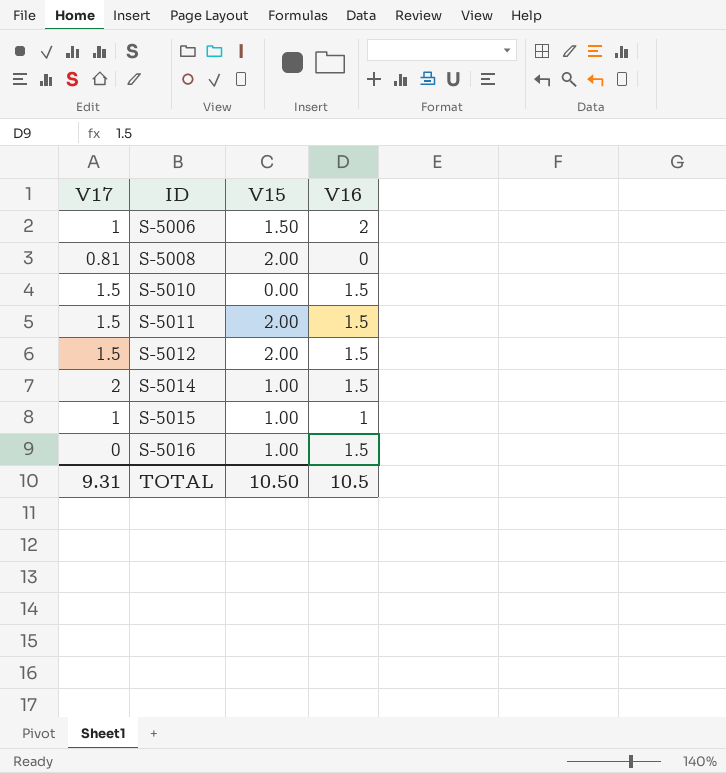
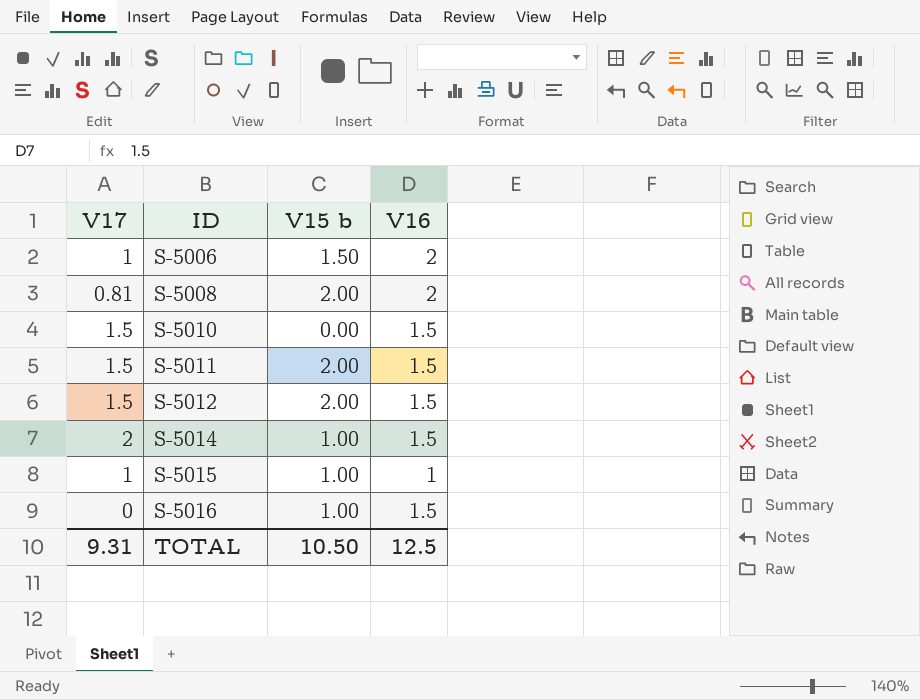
column name: V15 -> V15 b
S-5008 | V16: 0 -> 2
TOTAL | V16: 10.5 -> 12.5

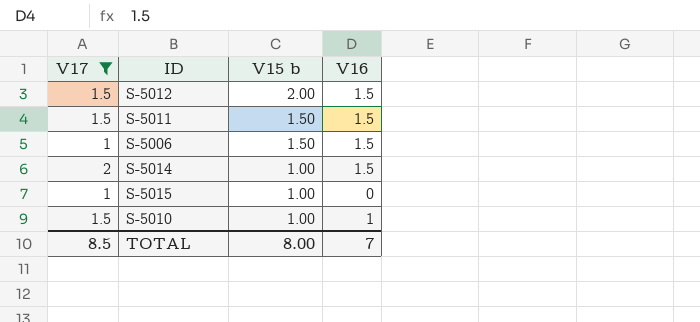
filter: none -> V17 >= 1
row order: ID ascending -> V15 b descending
S-5011 | V15 b: 2.00 -> 1.50
S-5006 | V16: 2 -> 1.5
S-5015 | V16: 1 -> 0
S-5010 | V15 b: 0.00 -> 1.00
S-5010 | V16: 1.5 -> 1
TOTAL | V17: 9.31 -> 8.5
TOTAL | V15 b: 10.50 -> 8.00
TOTAL | V16: 12.5 -> 7

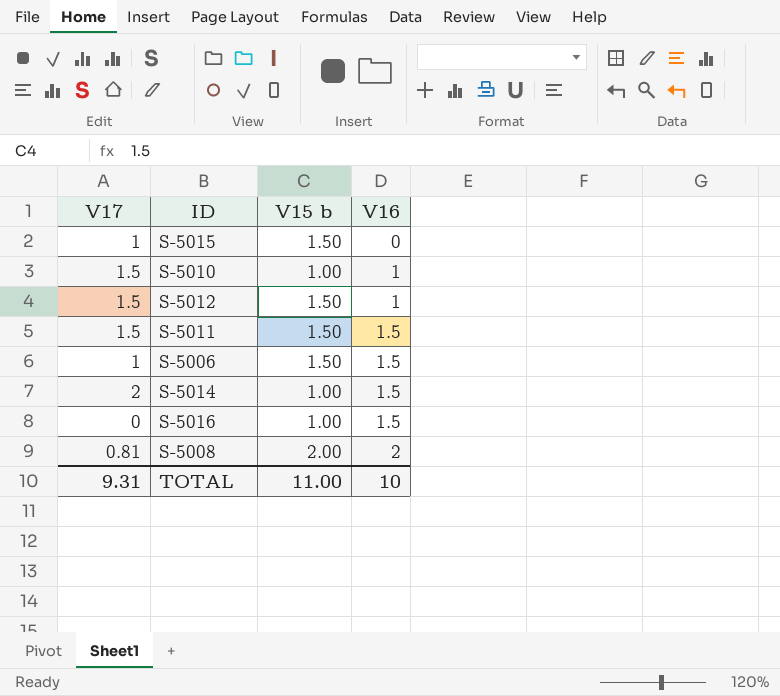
filter: V17 >= 1 -> none
row order: V15 b descending -> V16 ascending
S-5015 | V15 b: 1.00 -> 1.50
S-5012 | V15 b: 2.00 -> 1.50
S-5012 | V16: 1.5 -> 1
TOTAL | V17: 8.5 -> 9.31
TOTAL | V15 b: 8.00 -> 11.00
TOTAL | V16: 7 -> 10

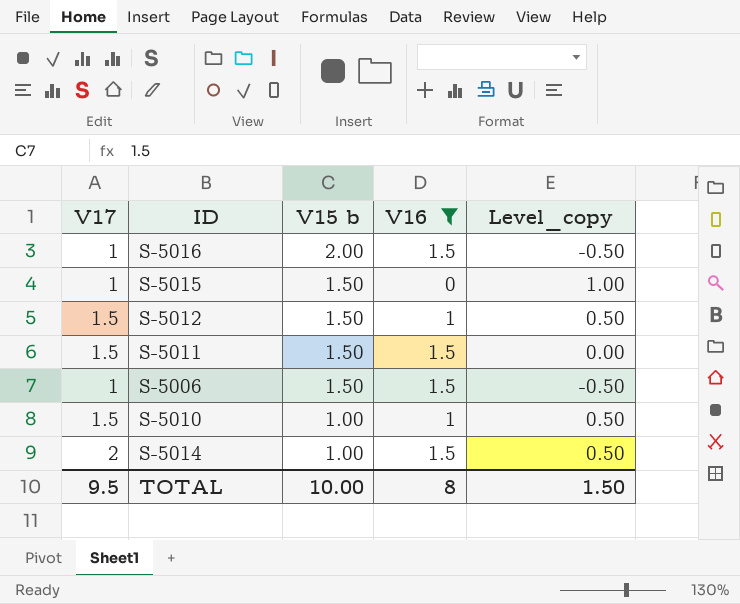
filter: none -> V16 != 2
row order: V16 ascending -> V15 b descending
column Level_copy | formula: none -> [V17] - [V16]
S-5016 | V17: 0 -> 1
S-5016 | V15 b: 1.00 -> 2.00
TOTAL | V17: 9.31 -> 9.5
TOTAL | V15 b: 11.00 -> 10.00
TOTAL | V16: 10 -> 8

